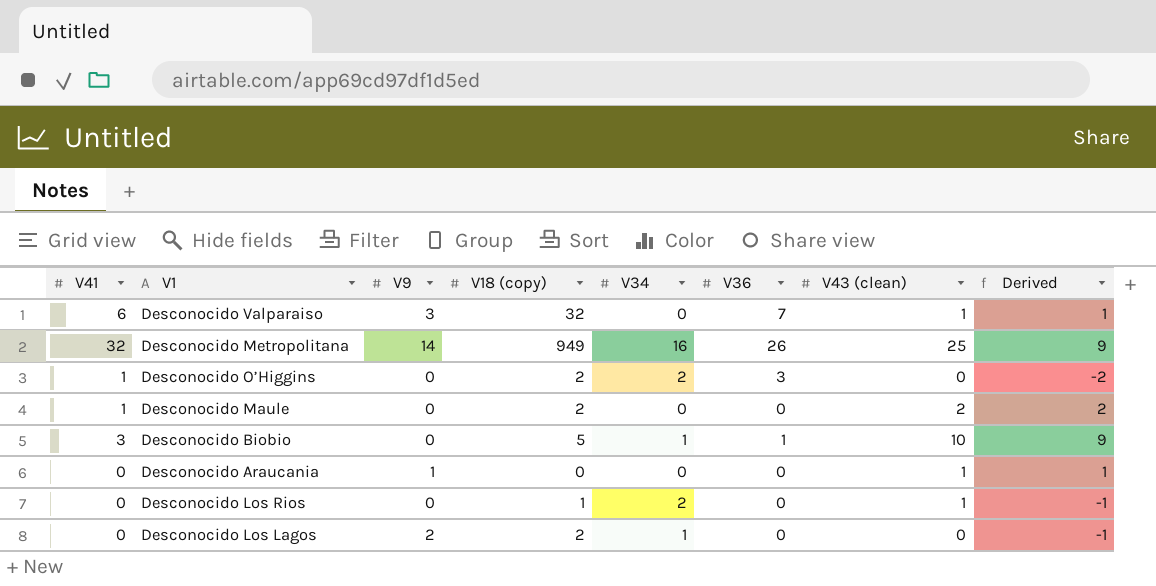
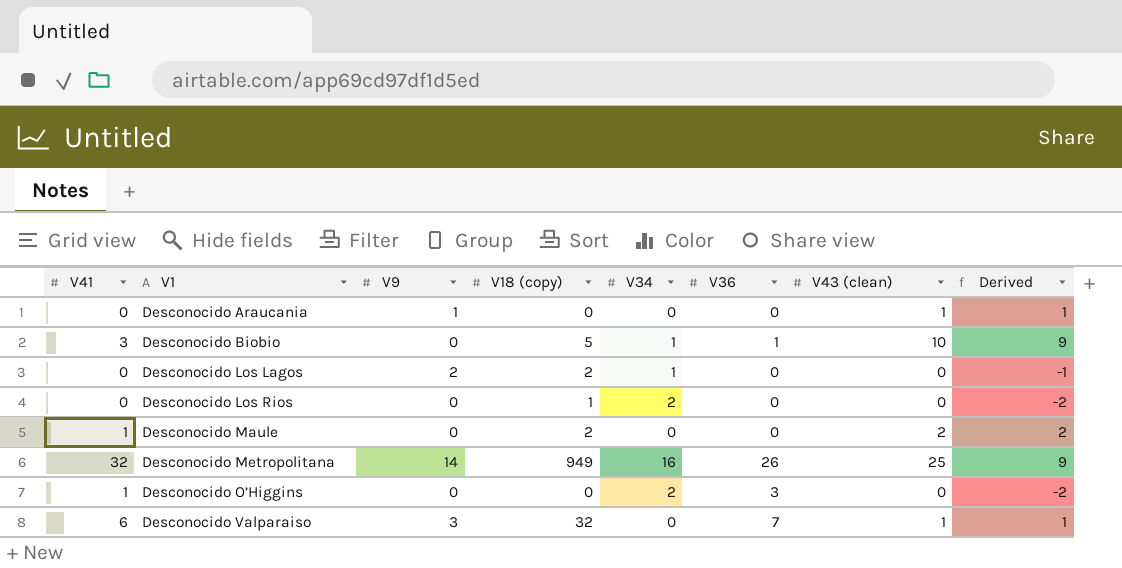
row order: none -> V1 ascending
Desconocido Los Rios | V43 (clean): 1 -> 0
Desconocido Los Rios | Derived: -1 -> -2
Desconocido O’Higgins | V18 (copy): 2 -> 0

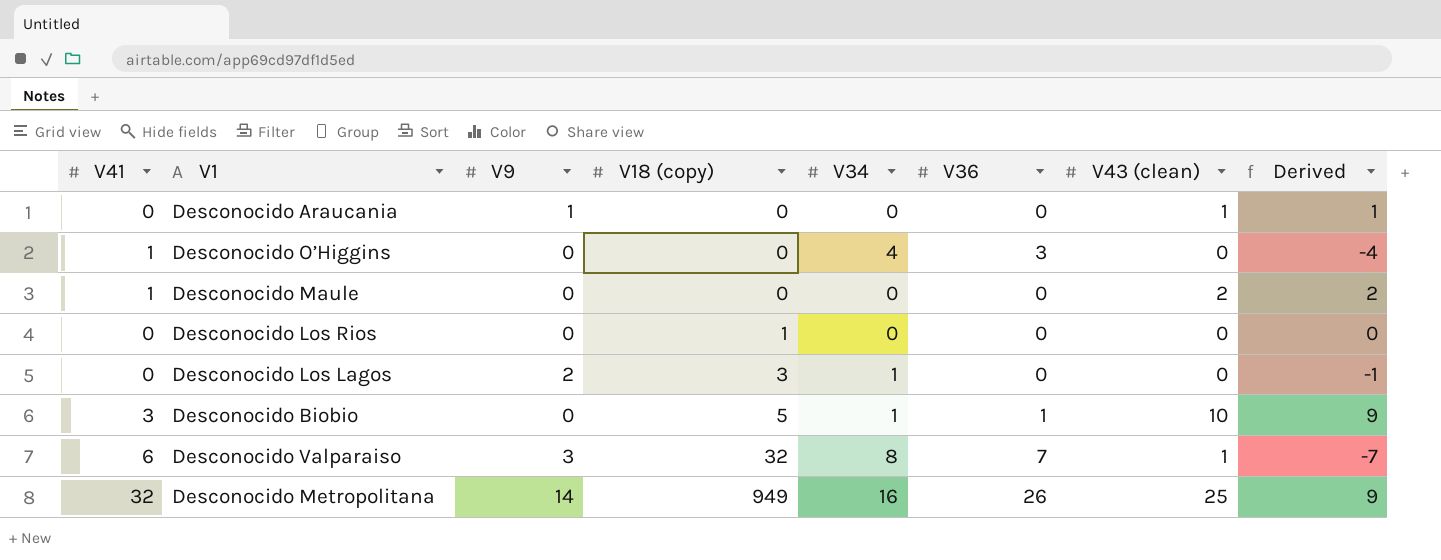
row order: V1 ascending -> V18 (copy) ascending
Desconocido O’Higgins | V34: 2 -> 4
Desconocido O’Higgins | Derived: -2 -> -4
Desconocido Maule | V18 (copy): 2 -> 0
Desconocido Los Rios | V34: 2 -> 0
Desconocido Los Rios | Derived: -2 -> 0
Desconocido Los Lagos | V18 (copy): 2 -> 3
Desconocido Valparaiso | V34: 0 -> 8
Desconocido Valparaiso | Derived: 1 -> -7

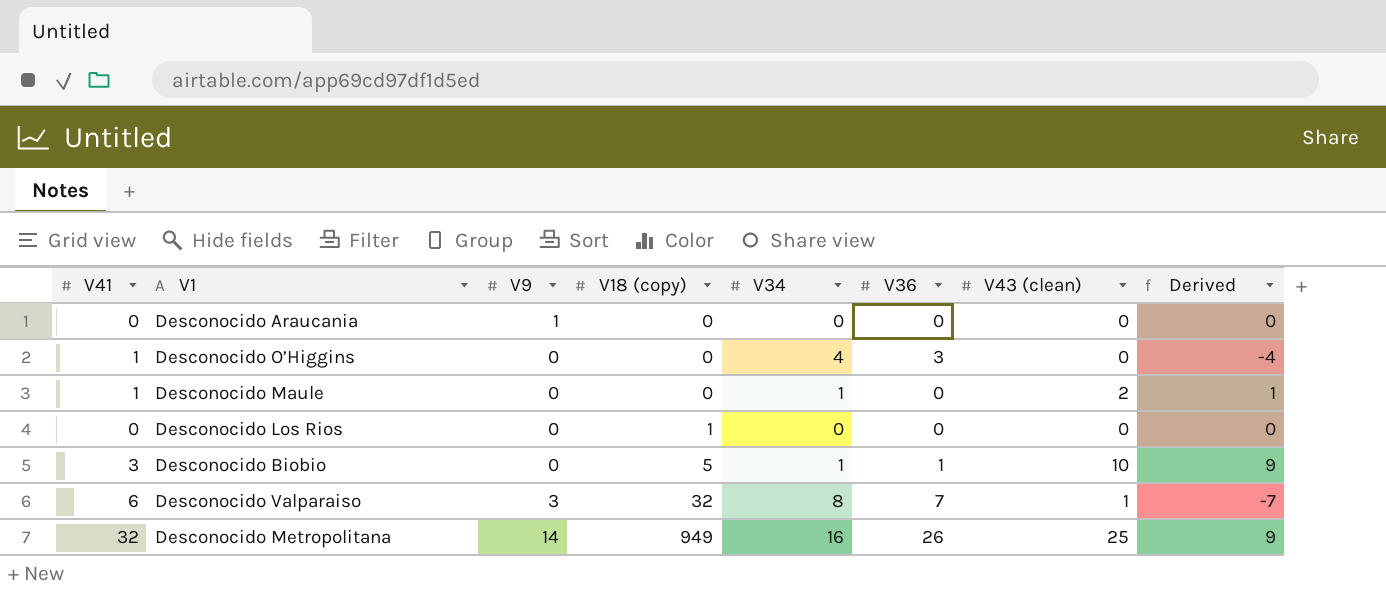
row Desconocido Los Lagos: 0 | 2 | 3 | 1 | 0 | 0 | -1 -> none
Desconocido Araucania | V43 (clean): 1 -> 0
Desconocido Araucania | Derived: 1 -> 0
Desconocido Maule | V34: 0 -> 1
Desconocido Maule | Derived: 2 -> 1

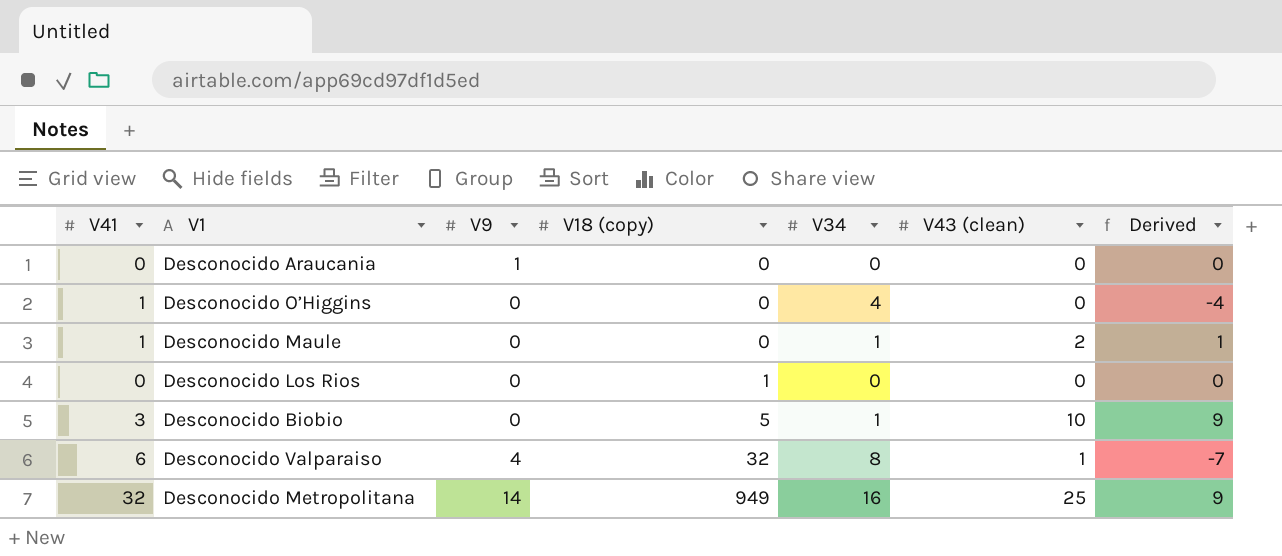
column V36 | position: 6 -> none
Desconocido Valparaiso | V9: 3 -> 4

